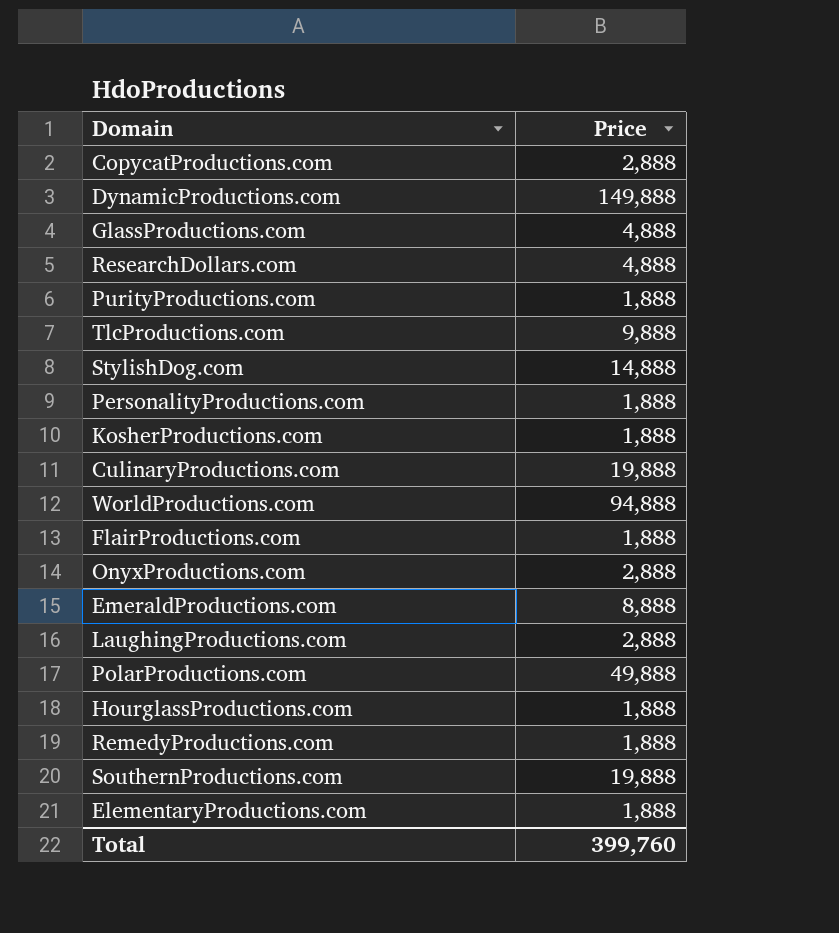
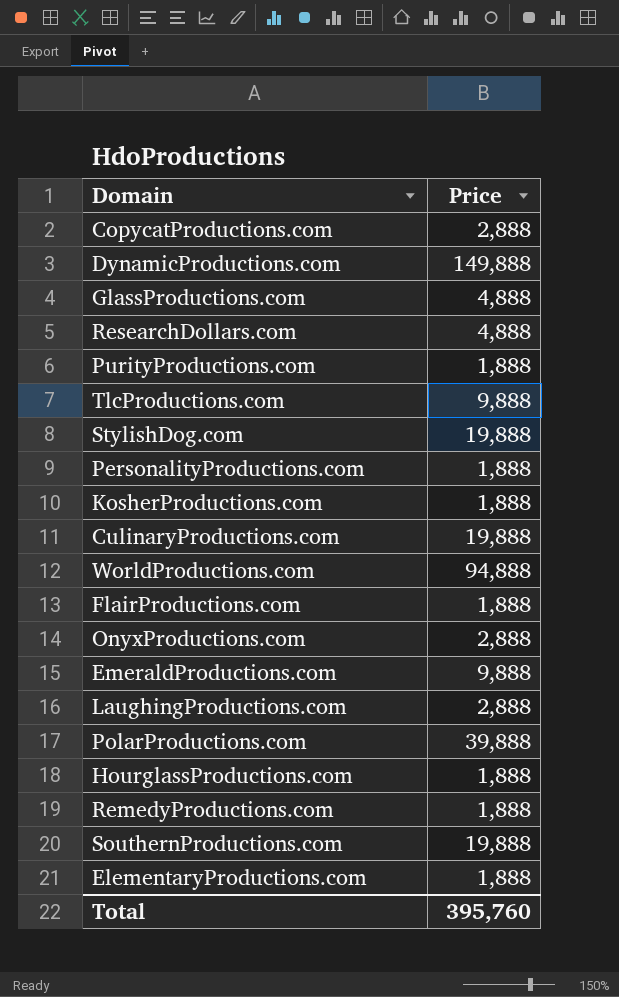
StylishDog.com | Price: 14,888 -> 19,888
EmeraldProductions.com | Price: 8,888 -> 9,888
PolarProductions.com | Price: 49,888 -> 39,888
Total | Price: 399,760 -> 395,760

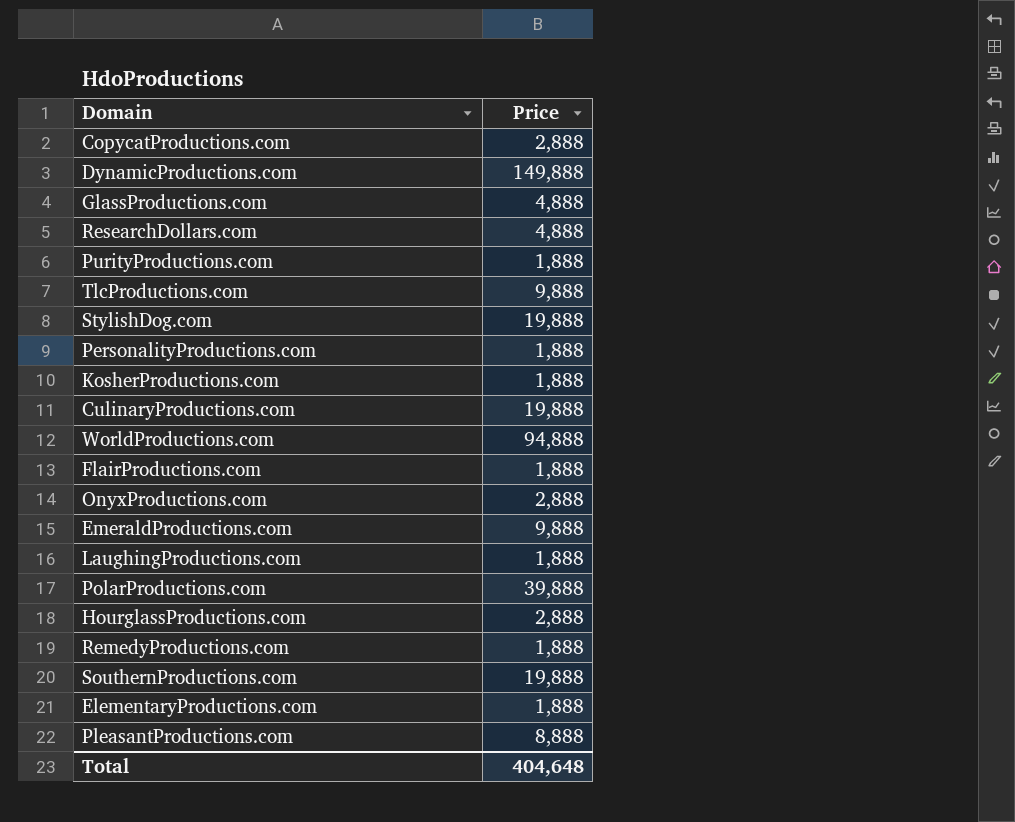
LaughingProductions.com | Price: 2,888 -> 1,888
HourglassProductions.com | Price: 1,888 -> 2,888
row PleasantProductions.com: none -> 8,888
Total | Price: 395,760 -> 404,648

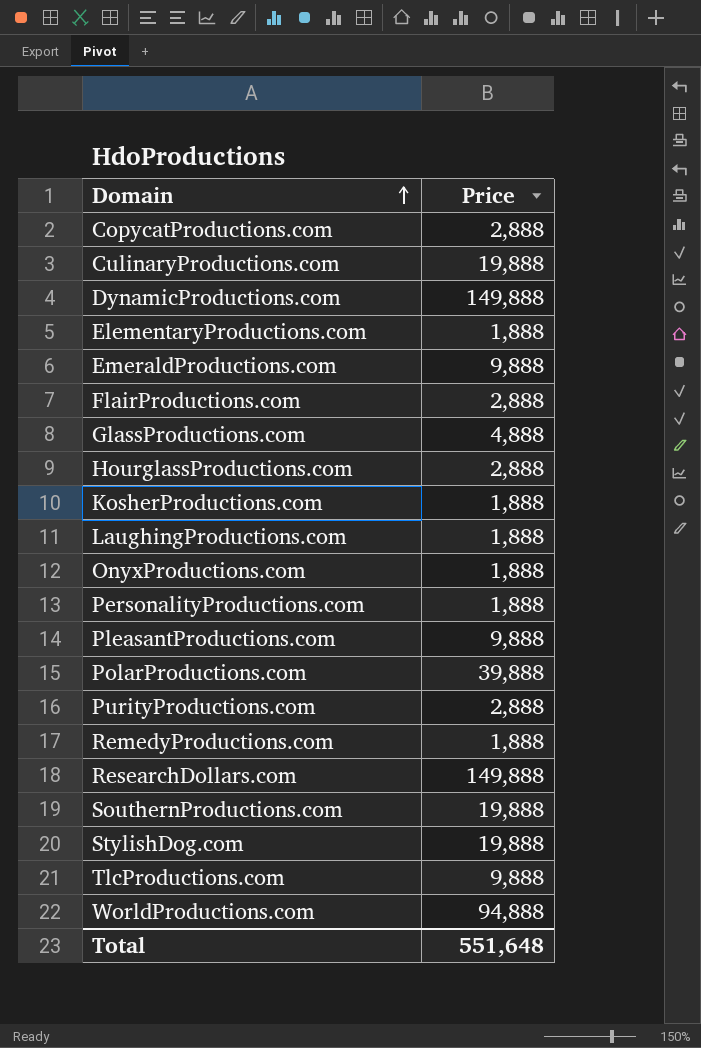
row order: none -> Domain ascending
FlairProductions.com | Price: 1,888 -> 2,888
OnyxProductions.com | Price: 2,888 -> 1,888
PleasantProductions.com | Price: 8,888 -> 9,888
PurityProductions.com | Price: 1,888 -> 2,888
ResearchDollars.com | Price: 4,888 -> 149,888
Total | Price: 404,648 -> 551,648

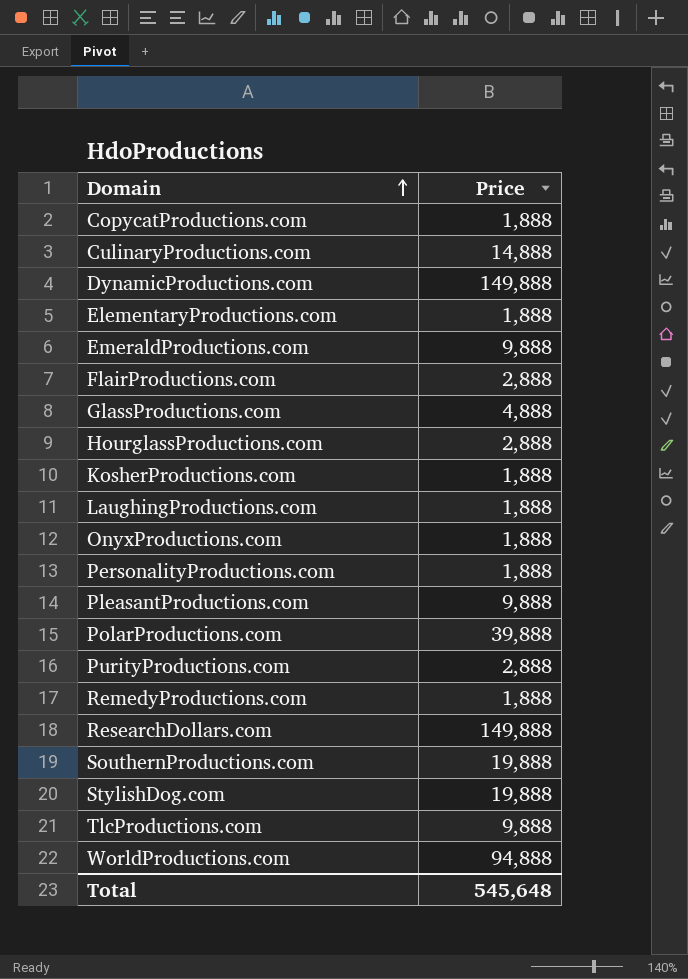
CopycatProductions.com | Price: 2,888 -> 1,888
CulinaryProductions.com | Price: 19,888 -> 14,888
Total | Price: 551,648 -> 545,648

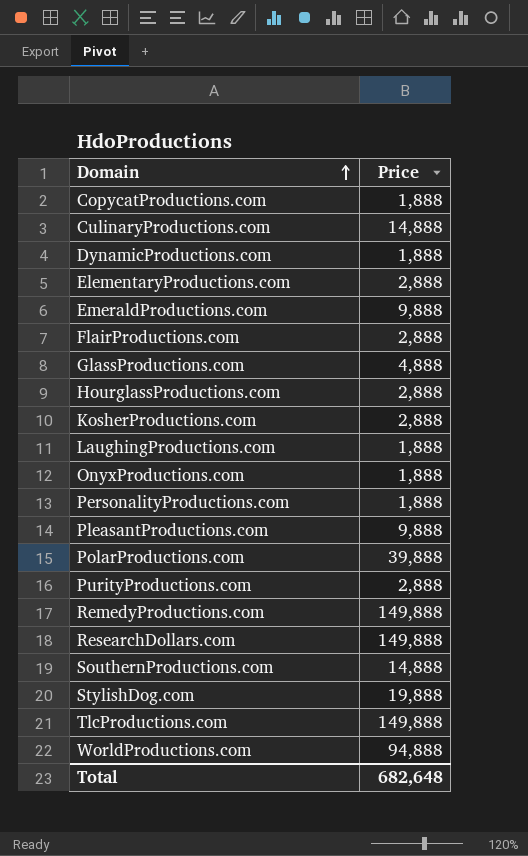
DynamicProductions.com | Price: 149,888 -> 1,888
ElementaryProductions.com | Price: 1,888 -> 2,888
KosherProductions.com | Price: 1,888 -> 2,888
RemedyProductions.com | Price: 1,888 -> 149,888
SouthernProductions.com | Price: 19,888 -> 14,888
TlcProductions.com | Price: 9,888 -> 149,888
Total | Price: 545,648 -> 682,648

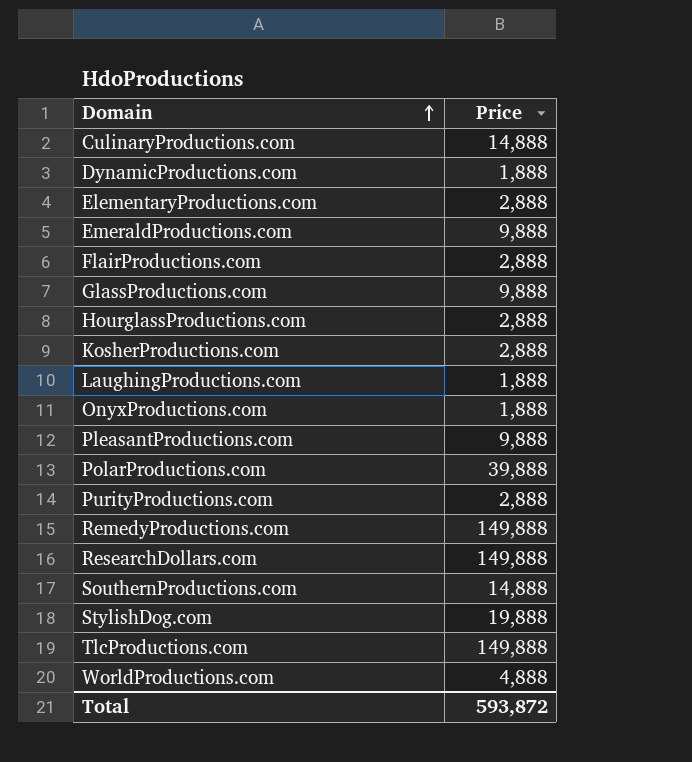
row CopycatProductions.com: 1,888 -> none
row PersonalityProductions.com: 1,888 -> none
GlassProductions.com | Price: 4,888 -> 9,888
WorldProductions.com | Price: 94,888 -> 4,888
Total | Price: 682,648 -> 593,872

